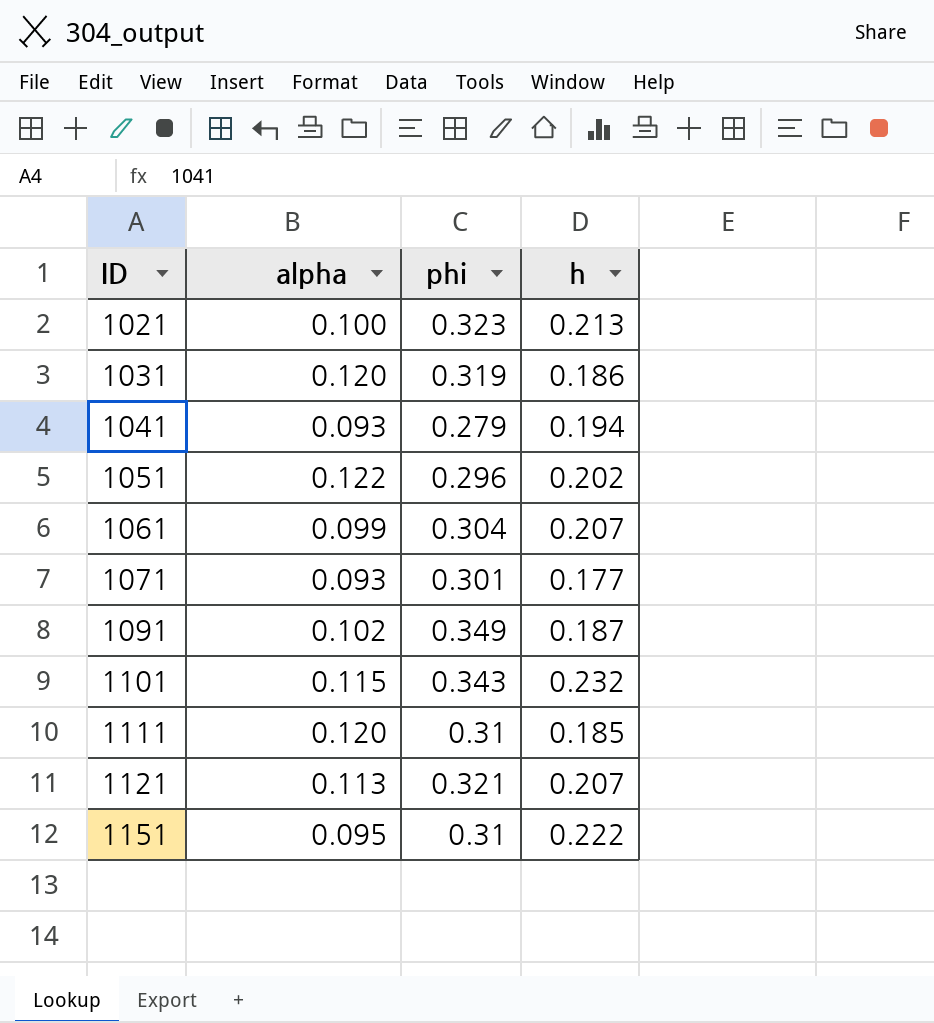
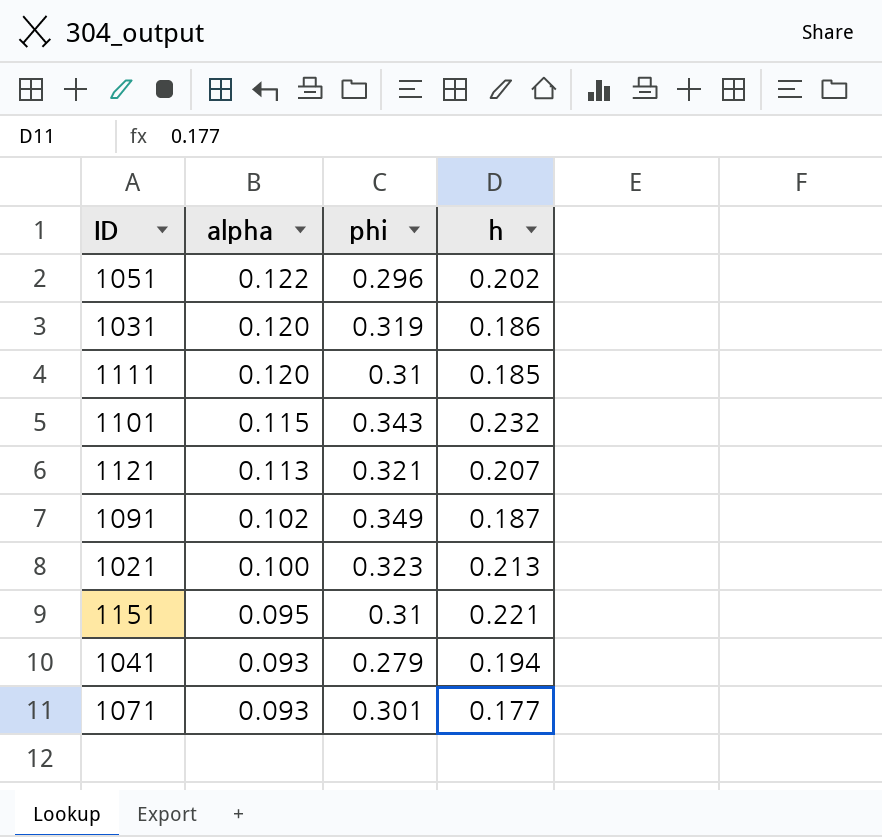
row order: ID ascending -> alpha descending
row 1061: 0.099 | 0.304 | 0.207 -> none
1151 | h: 0.222 -> 0.221

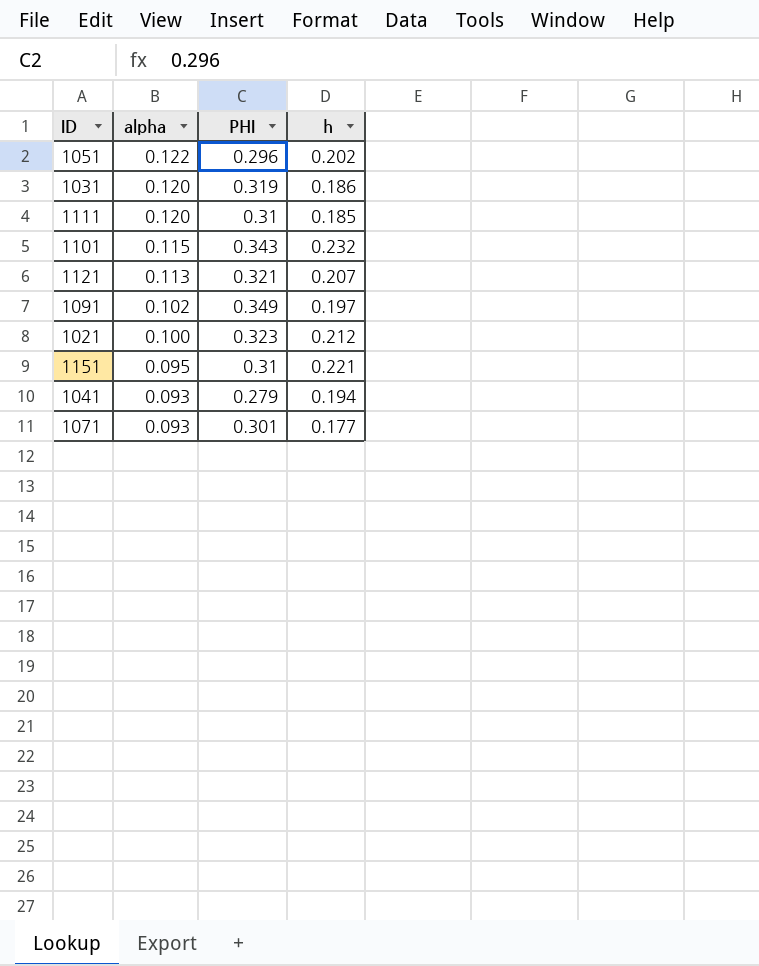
column name: phi -> PHI
1091 | h: 0.187 -> 0.197
1021 | h: 0.213 -> 0.212

